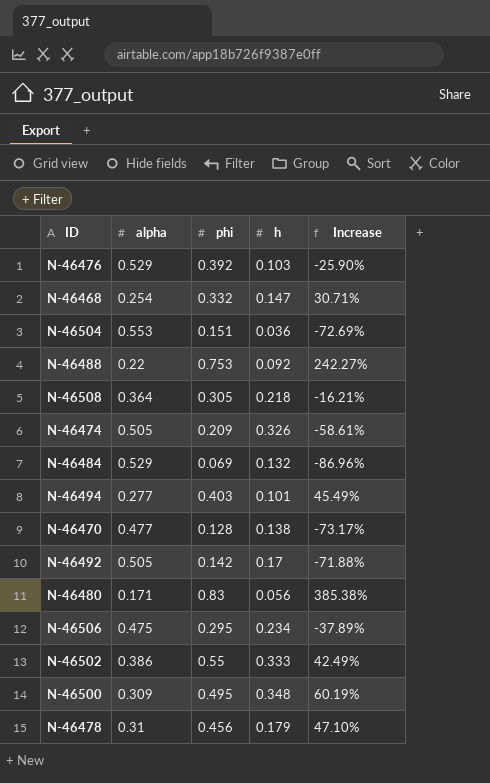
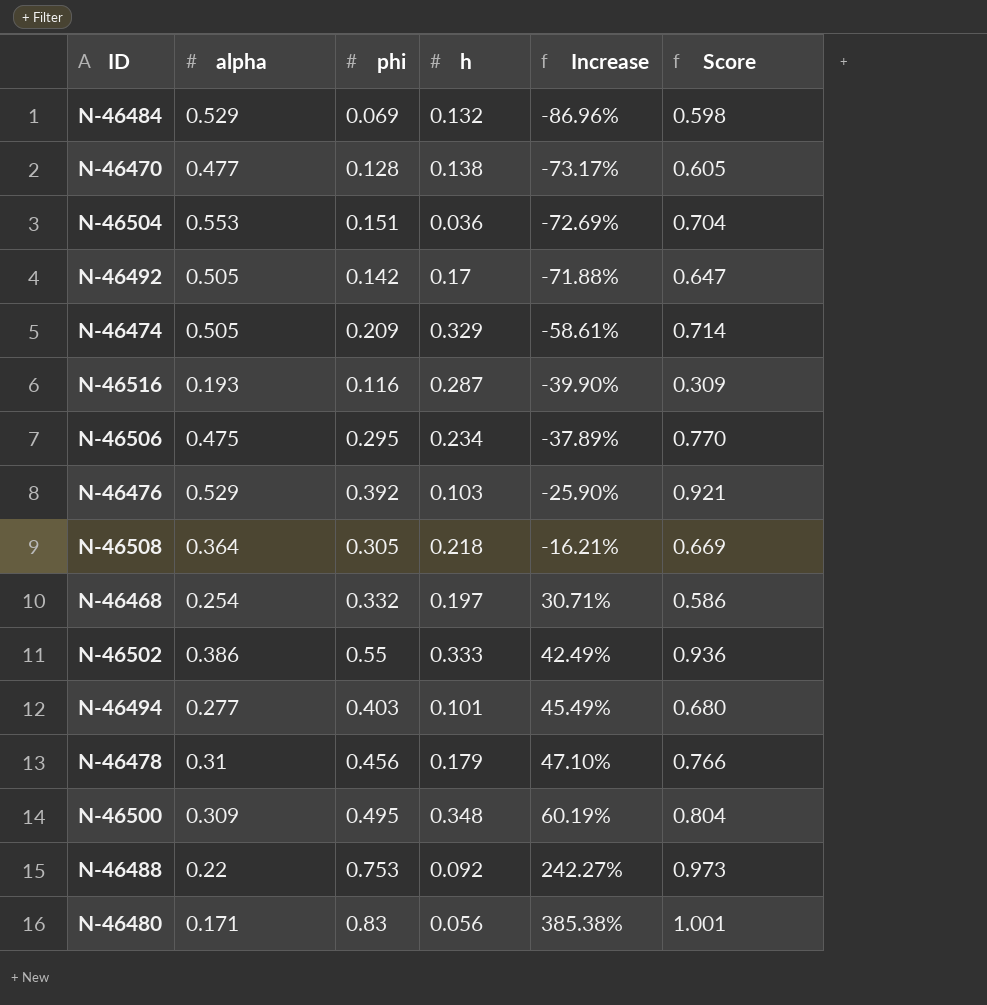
row order: none -> Increase ascending
column Score | formula: none -> [alpha] + [phi]
N-46474 | h: 0.326 -> 0.329
row N-46516: none -> 0.193 | 0.116 | 0.287 | -39.90% | 0.309
N-46468 | h: 0.147 -> 0.197

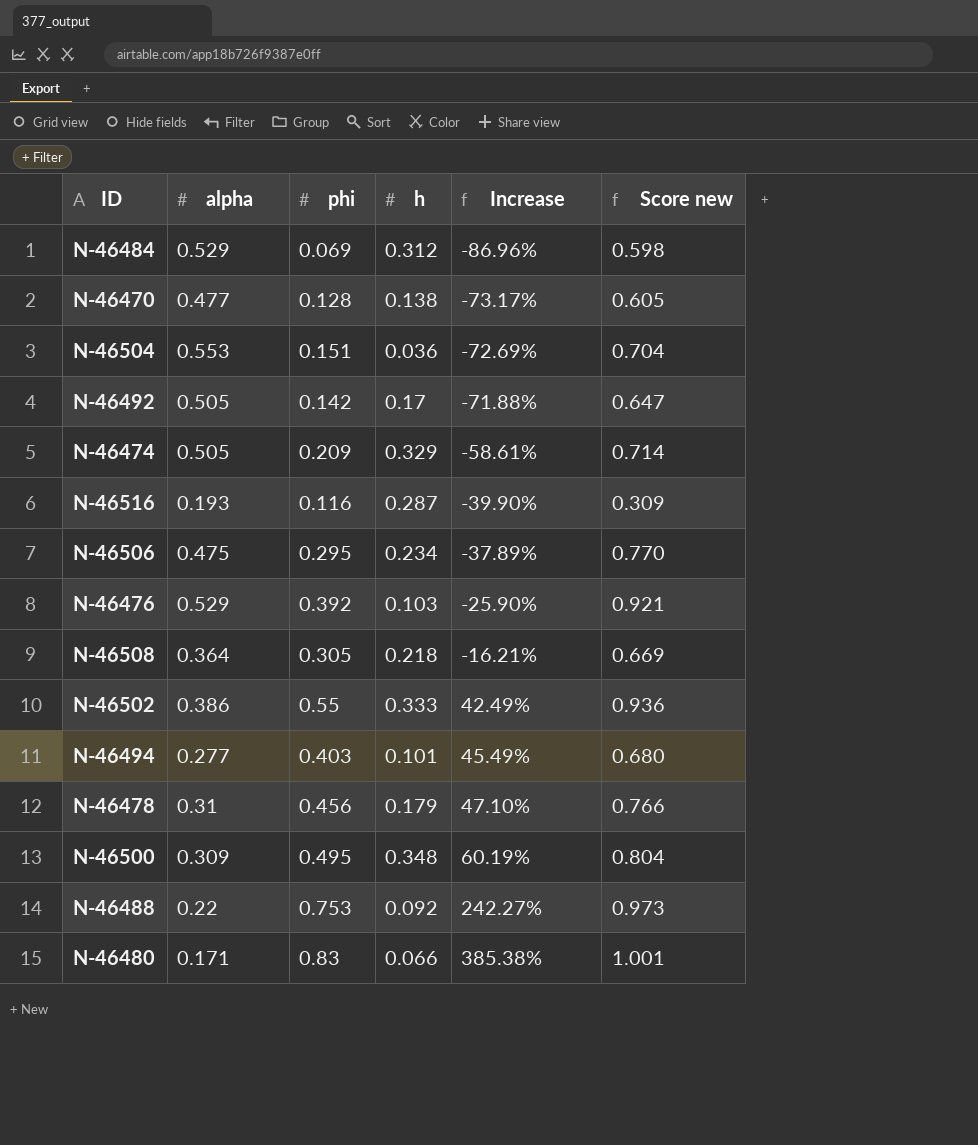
column name: Score -> Score new
row N-46468: 0.254 | 0.332 | 0.197 | 30.71% | 0.586 -> none
N-46484 | h: 0.132 -> 0.312
N-46480 | h: 0.056 -> 0.066

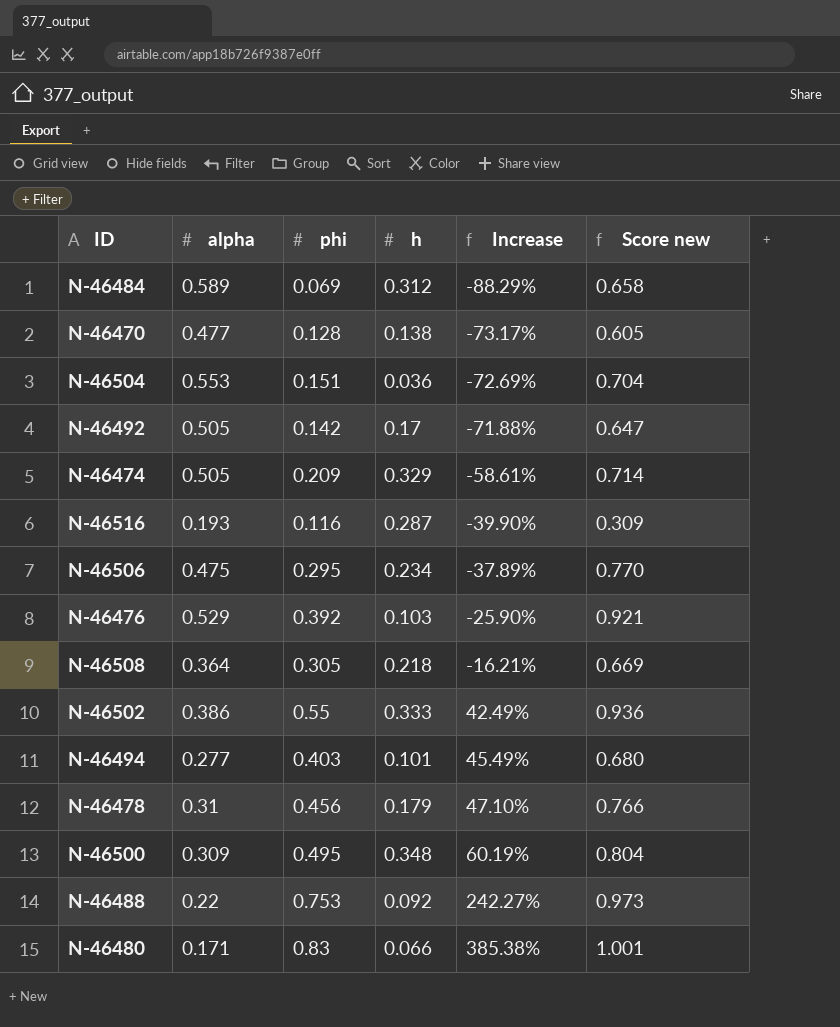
N-46484 | alpha: 0.529 -> 0.589
N-46484 | Increase: -86.96% -> -88.29%
N-46484 | Score new: 0.598 -> 0.658

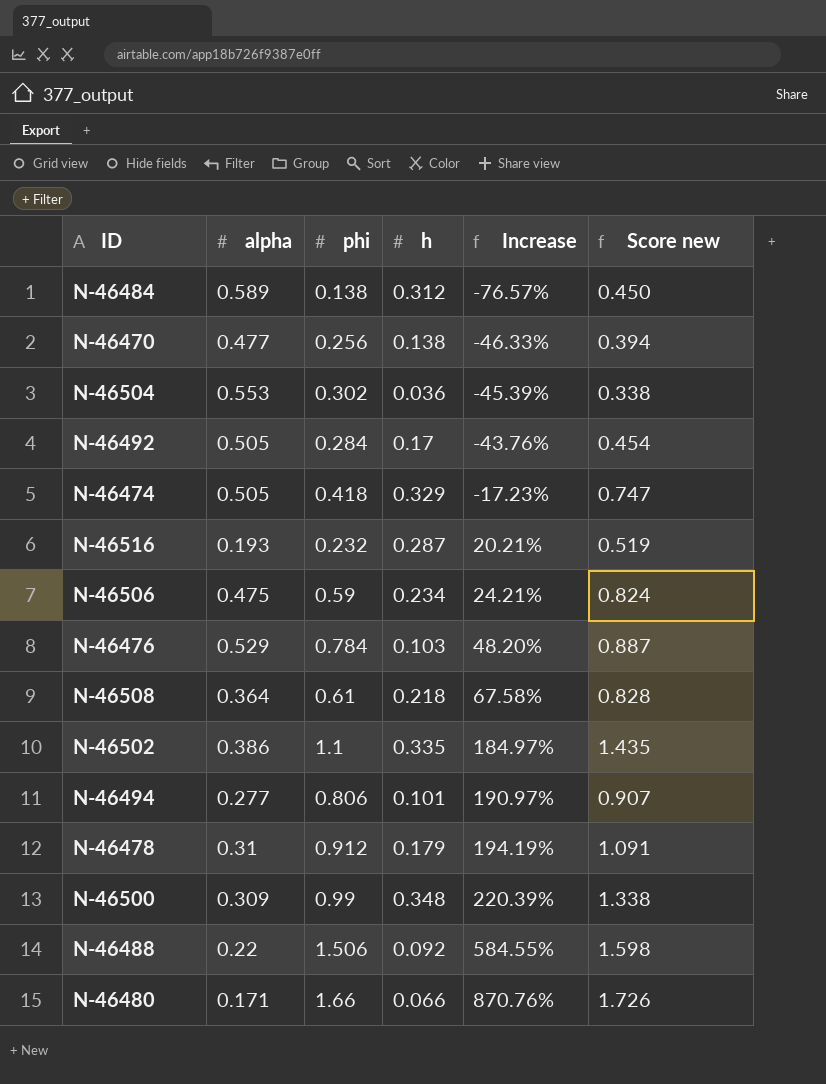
column Score new | formula: [alpha] + [phi] -> [phi] + [h]
N-46484 | phi: 0.069 -> 0.138
N-46484 | Increase: -88.29% -> -76.57%
N-46470 | phi: 0.128 -> 0.256
N-46470 | Increase: -73.17% -> -46.33%
N-46504 | phi: 0.151 -> 0.302
N-46504 | Increase: -72.69% -> -45.39%
N-46492 | phi: 0.142 -> 0.284
N-46492 | Increase: -71.88% -> -43.76%
N-46474 | phi: 0.209 -> 0.418
N-46474 | Increase: -58.61% -> -17.23%
N-46516 | phi: 0.116 -> 0.232
N-46516 | Increase: -39.90% -> 20.21%
N-46506 | phi: 0.295 -> 0.59
N-46506 | Increase: -37.89% -> 24.21%
N-46476 | phi: 0.392 -> 0.784
N-46476 | Increase: -25.90% -> 48.20%
N-46508 | phi: 0.305 -> 0.61
N-46508 | Increase: -16.21% -> 67.58%
N-46502 | phi: 0.55 -> 1.1
N-46502 | h: 0.333 -> 0.335
N-46502 | Increase: 42.49% -> 184.97%
N-46494 | phi: 0.403 -> 0.806
N-46494 | Increase: 45.49% -> 190.97%
N-46478 | phi: 0.456 -> 0.912
N-46478 | Increase: 47.10% -> 194.19%
N-46500 | phi: 0.495 -> 0.99
N-46500 | Increase: 60.19% -> 220.39%
N-46488 | phi: 0.753 -> 1.506
N-46488 | Increase: 242.27% -> 584.55%
N-46480 | phi: 0.83 -> 1.66
N-46480 | Increase: 385.38% -> 870.76%

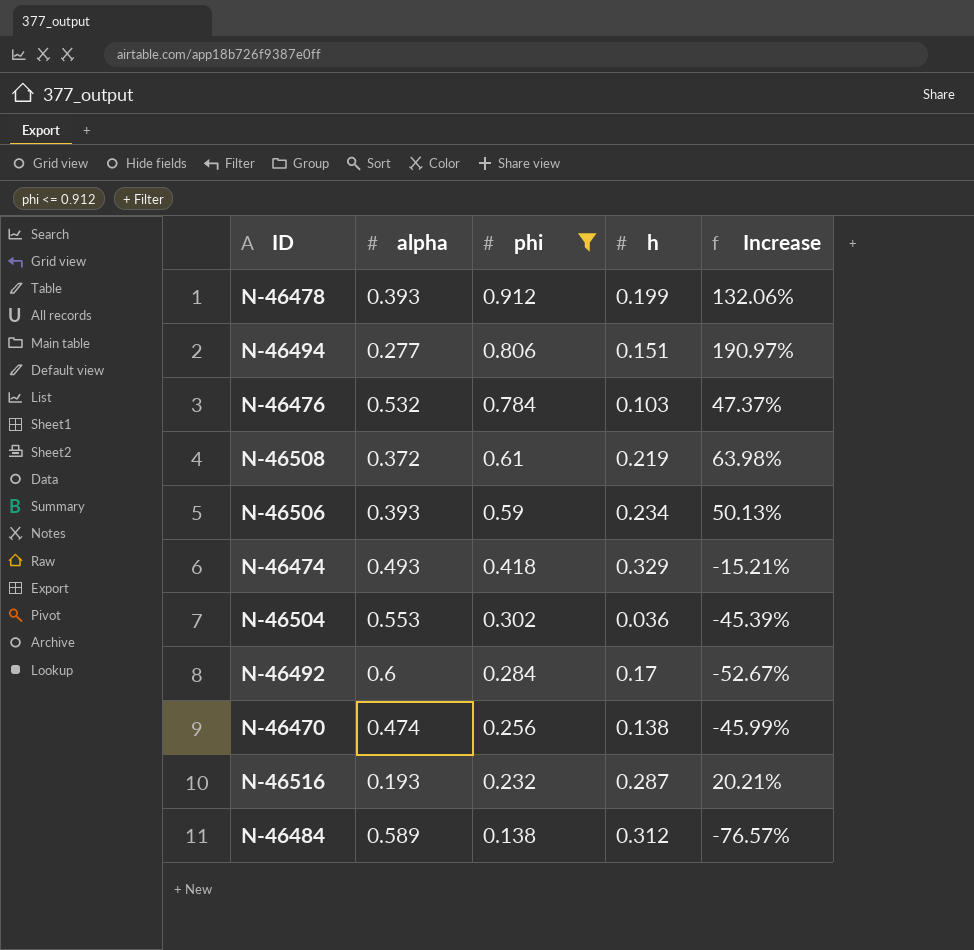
filter: none -> phi <= 0.912
row order: Increase ascending -> phi descending
column Score new | formula: [phi] + [h] -> none
N-46478 | alpha: 0.31 -> 0.393
N-46478 | h: 0.179 -> 0.199
N-46478 | Increase: 194.19% -> 132.06%
N-46494 | h: 0.101 -> 0.151
N-46476 | alpha: 0.529 -> 0.532
N-46476 | Increase: 48.20% -> 47.37%
N-46508 | alpha: 0.364 -> 0.372
N-46508 | h: 0.218 -> 0.219
N-46508 | Increase: 67.58% -> 63.98%
N-46506 | alpha: 0.475 -> 0.393
N-46506 | Increase: 24.21% -> 50.13%
N-46474 | alpha: 0.505 -> 0.493
N-46474 | Increase: -17.23% -> -15.21%
N-46492 | alpha: 0.505 -> 0.6
N-46492 | Increase: -43.76% -> -52.67%
N-46470 | alpha: 0.477 -> 0.474
N-46470 | Increase: -46.33% -> -45.99%

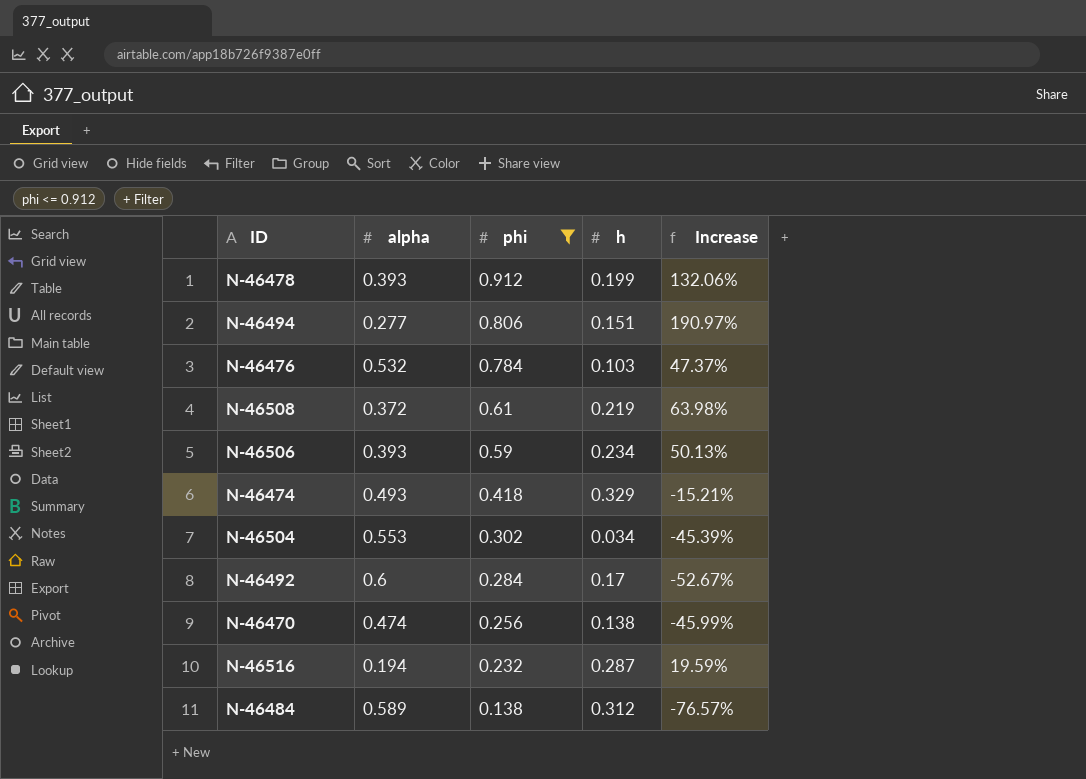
N-46504 | h: 0.036 -> 0.034
N-46516 | alpha: 0.193 -> 0.194
N-46516 | Increase: 20.21% -> 19.59%

